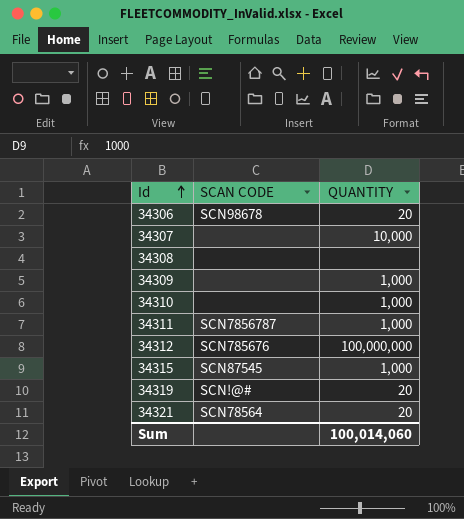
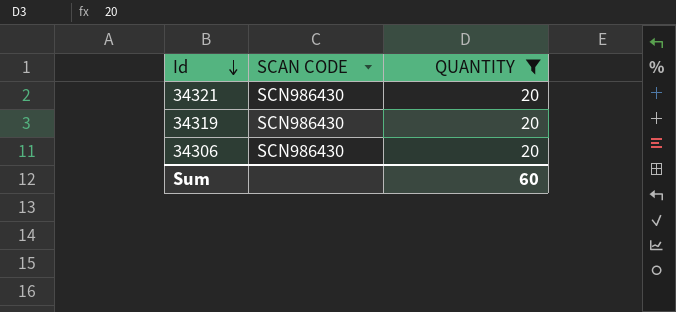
filter: none -> QUANTITY = 20
row order: Id ascending -> Id descending
34321 | SCAN CODE: SCN78564 -> SCN986430
34319 | SCAN CODE: SCN!@# -> SCN986430
34306 | SCAN CODE: SCN98678 -> SCN986430
Sum | QUANTITY: 100,014,060 -> 60

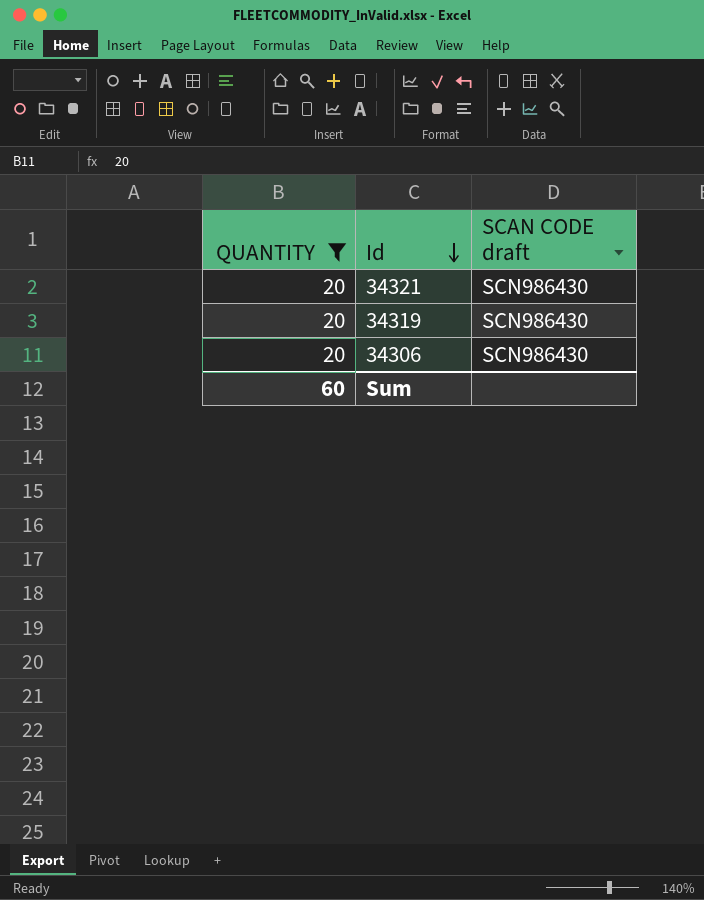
column QUANTITY | position: 3 -> 1
column name: SCAN CODE -> SCAN CODE draft

